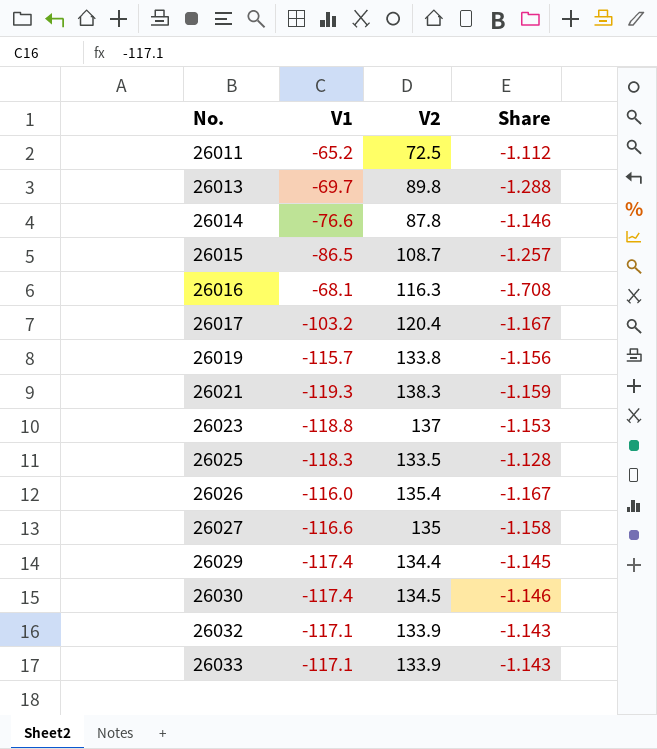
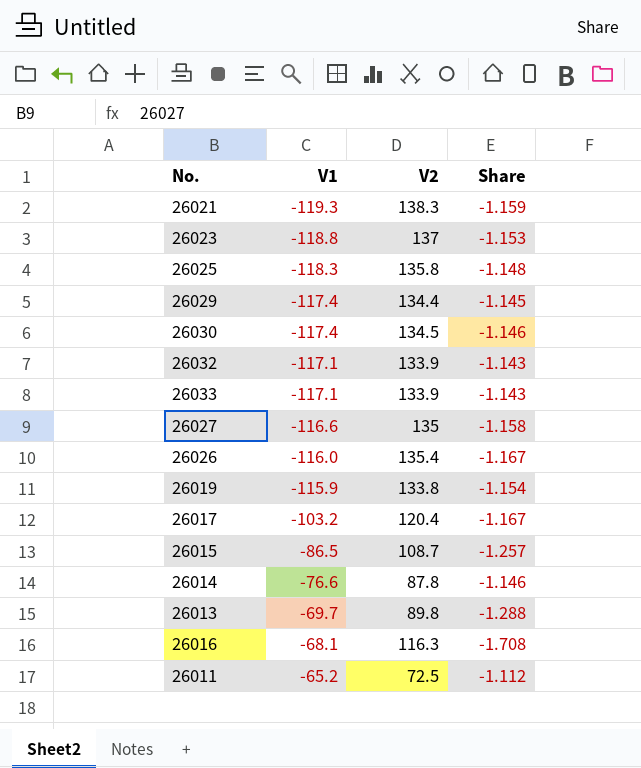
row order: No. ascending -> V1 ascending
26025 | V2: 133.5 -> 135.8
26025 | Share: -1.128 -> -1.148
26019 | V1: -115.7 -> -115.9
26019 | Share: -1.156 -> -1.154

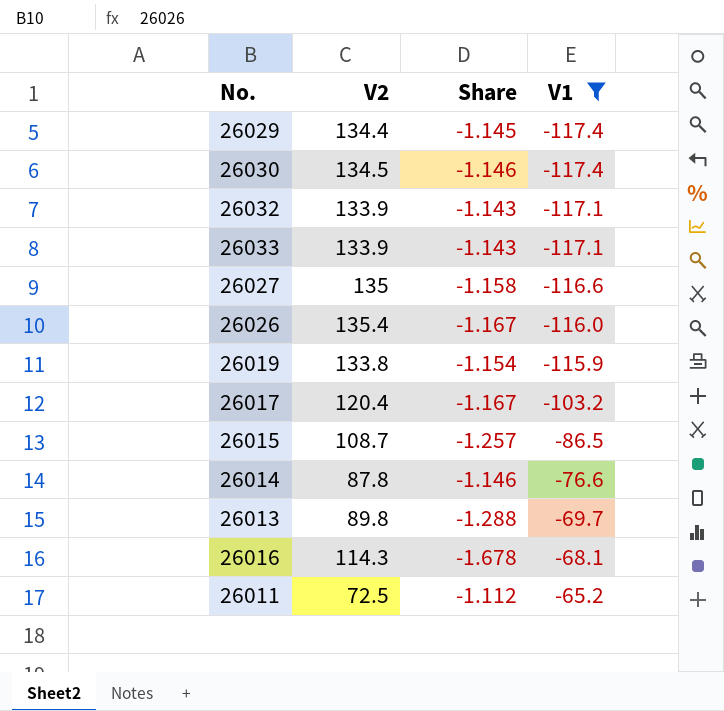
filter: none -> V1 >= -117.4
column V1 | position: 2 -> 4
26016 | V2: 116.3 -> 114.3
26016 | Share: -1.708 -> -1.678

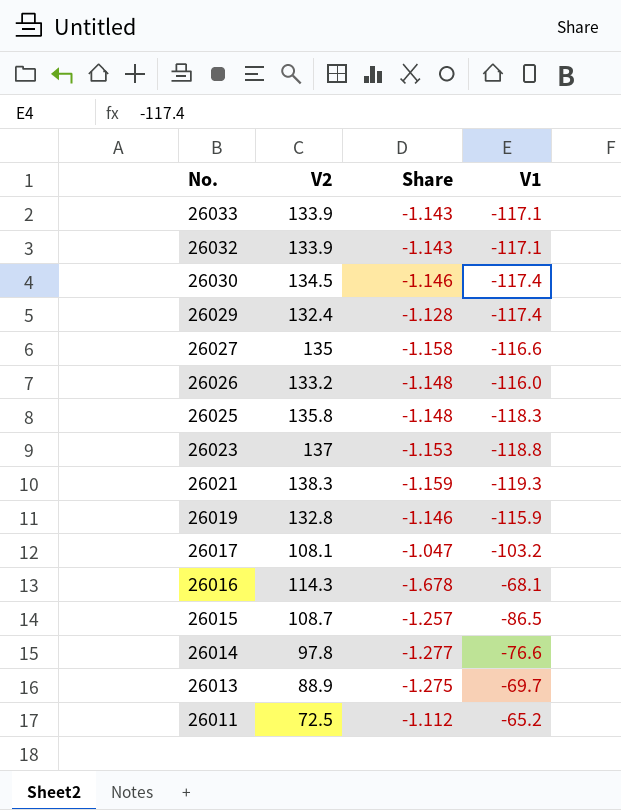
filter: V1 >= -117.4 -> none
row order: V1 ascending -> No. descending
26029 | V2: 134.4 -> 132.4
26029 | Share: -1.145 -> -1.128
26026 | V2: 135.4 -> 133.2
26026 | Share: -1.167 -> -1.148
26019 | V2: 133.8 -> 132.8
26019 | Share: -1.154 -> -1.146
26017 | V2: 120.4 -> 108.1
26017 | Share: -1.167 -> -1.047
26014 | V2: 87.8 -> 97.8
26014 | Share: -1.146 -> -1.277
26013 | V2: 89.8 -> 88.9
26013 | Share: -1.288 -> -1.275

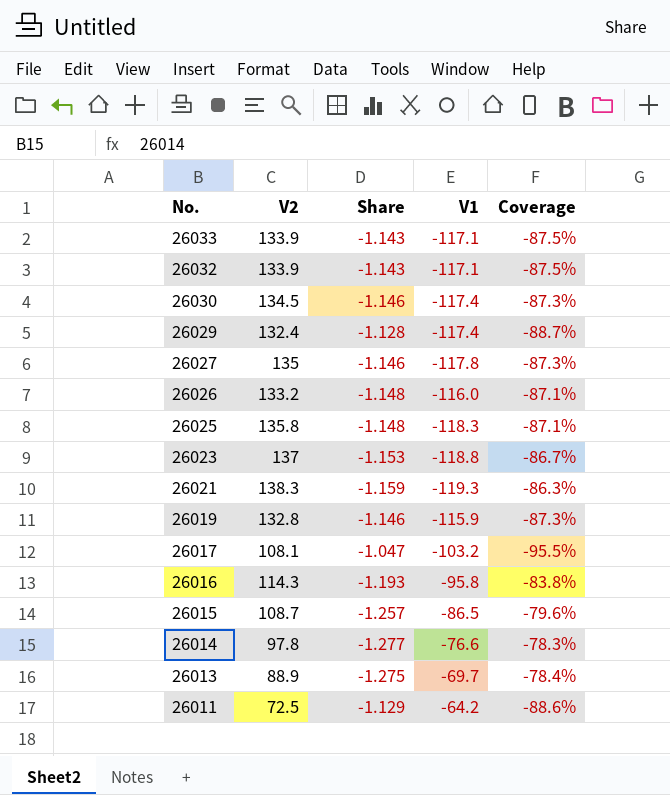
column Coverage | formula: none -> [V1] / [V2]
26027 | Share: -1.158 -> -1.146
26027 | V1: -116.6 -> -117.8
26016 | Share: -1.678 -> -1.193
26016 | V1: -68.1 -> -95.8
26011 | Share: -1.112 -> -1.129
26011 | V1: -65.2 -> -64.2

